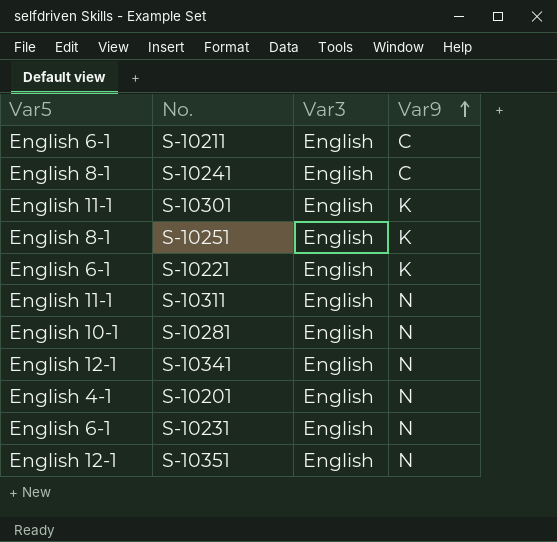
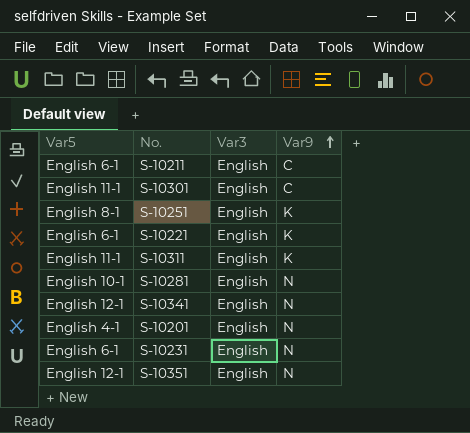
row S-10241: English 8-1 | English | C -> none
S-10301 | Var9: K -> C
S-10311 | Var9: N -> K

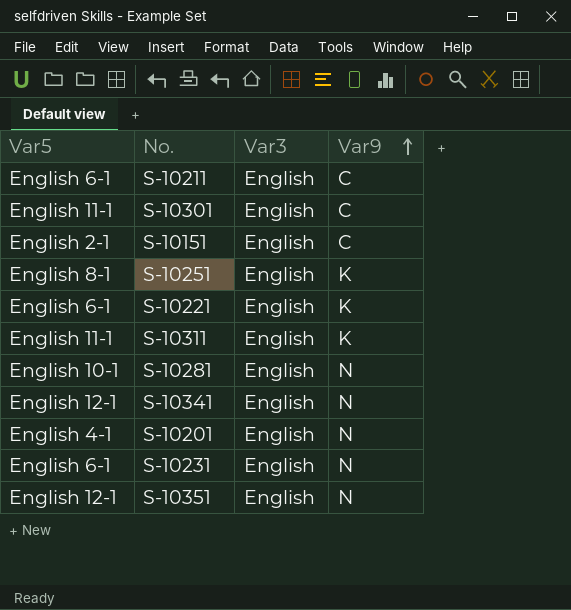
row S-10151: none -> English 2-1 | English | C

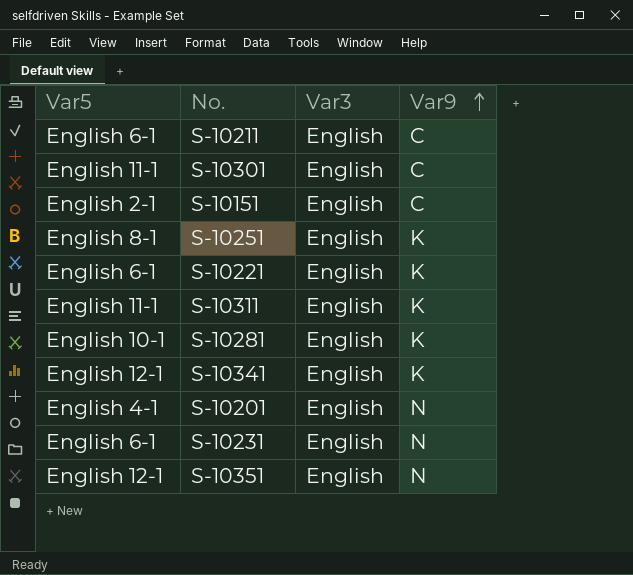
S-10281 | Var9: N -> K
S-10341 | Var9: N -> K

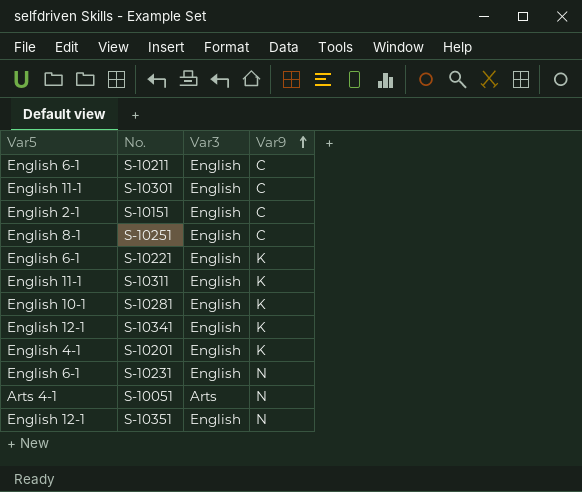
S-10251 | Var9: K -> C
S-10201 | Var9: N -> K
row S-10051: none -> Arts 4-1 | Arts | N

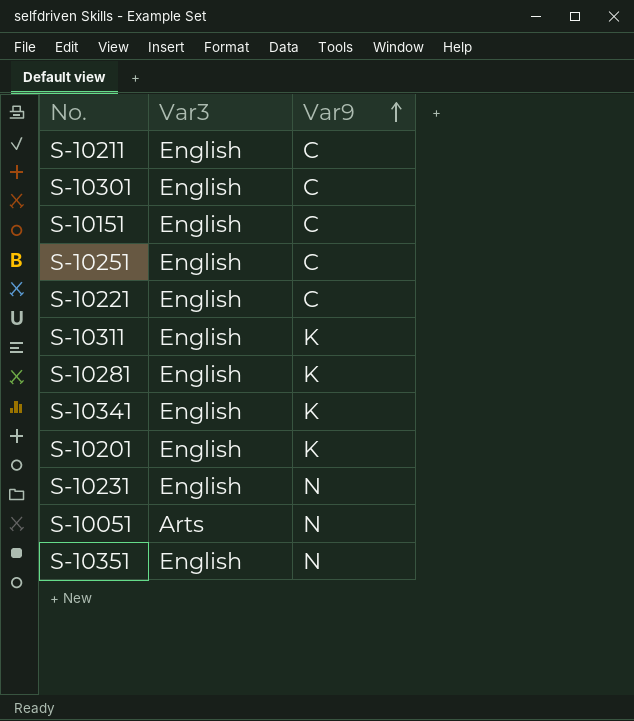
column Var5 | position: 1 -> none
S-10221 | Var9: K -> C

